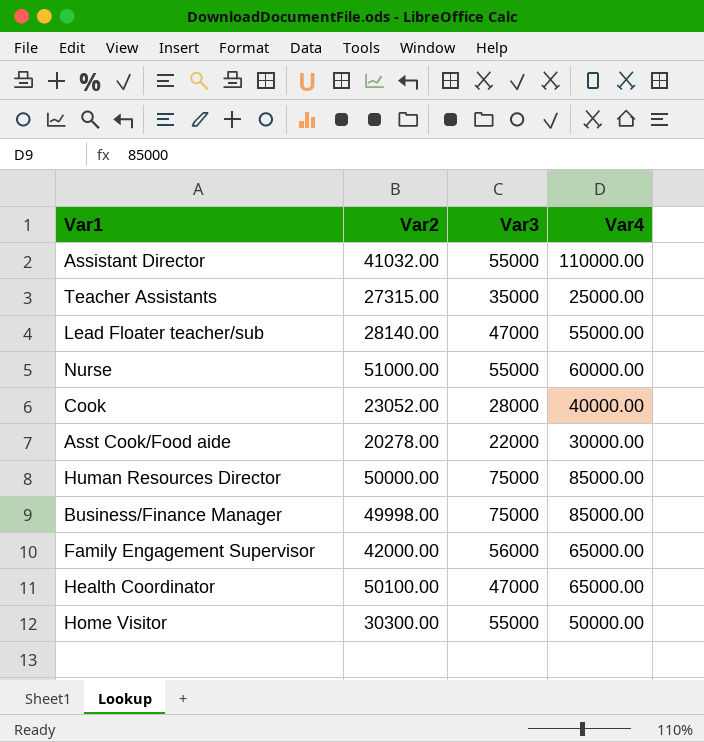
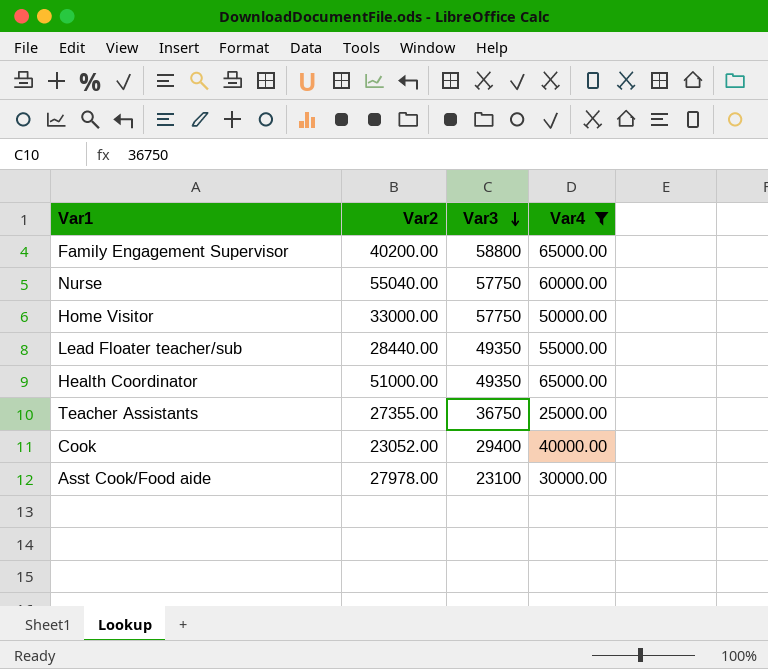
filter: none -> Var4 <= 65000.00
row order: none -> Var3 descending
Family Engagement Supervisor | Var2: 42000.00 -> 40200.00
Family Engagement Supervisor | Var3: 56000 -> 58800
Nurse | Var2: 51000.00 -> 55040.00
Nurse | Var3: 55000 -> 57750
Home Visitor | Var2: 30300.00 -> 33000.00
Home Visitor | Var3: 55000 -> 57750
Lead Floater teacher/sub | Var2: 28140.00 -> 28440.00
Lead Floater teacher/sub | Var3: 47000 -> 49350
Health Coordinator | Var2: 50100.00 -> 51000.00
Health Coordinator | Var3: 47000 -> 49350
Teacher Assistants | Var2: 27315.00 -> 27355.00
Teacher Assistants | Var3: 35000 -> 36750
Cook | Var3: 28000 -> 29400
Asst Cook/Food aide | Var2: 20278.00 -> 27978.00
Asst Cook/Food aide | Var3: 22000 -> 23100

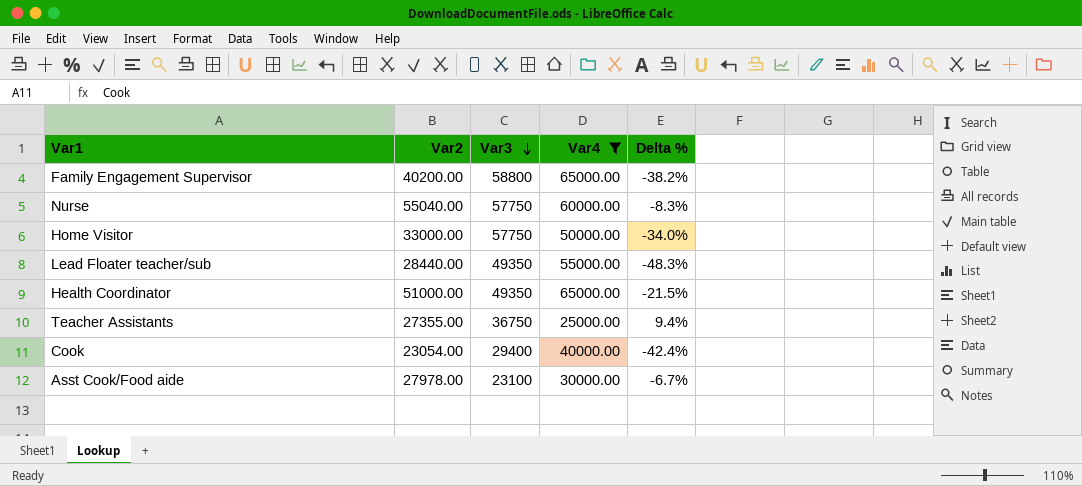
column Delta % | formula: none -> ([Var2] - [Var4]) / [Var4]
Cook | Var2: 23052.00 -> 23054.00

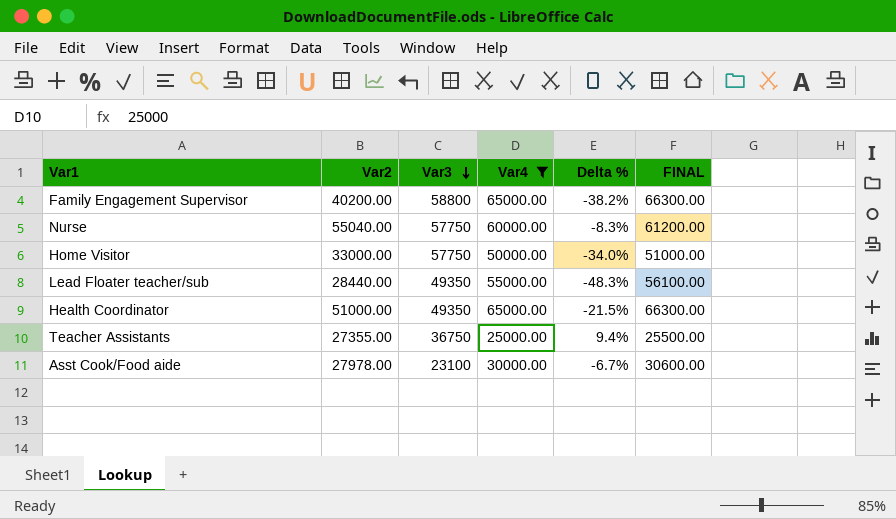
column FINAL | formula: none -> [Var4] * 1.02
row Cook: 23054.00 | 29400 | 40000.00 | -42.4% -> none

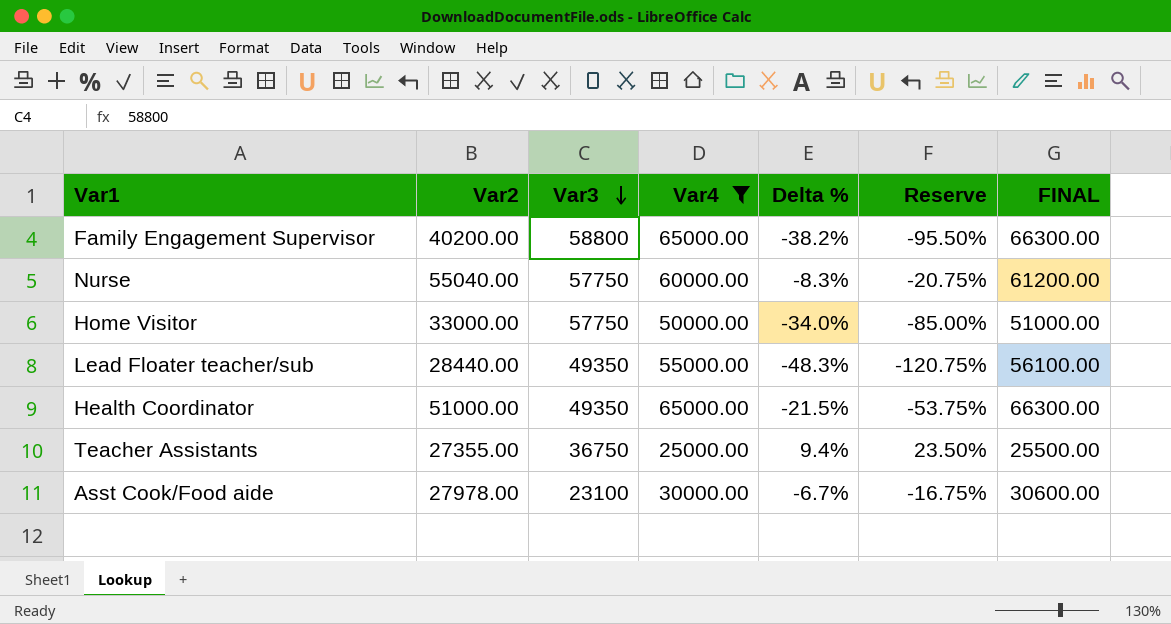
column Reserve | formula: none -> [Delta %] * 2.5

